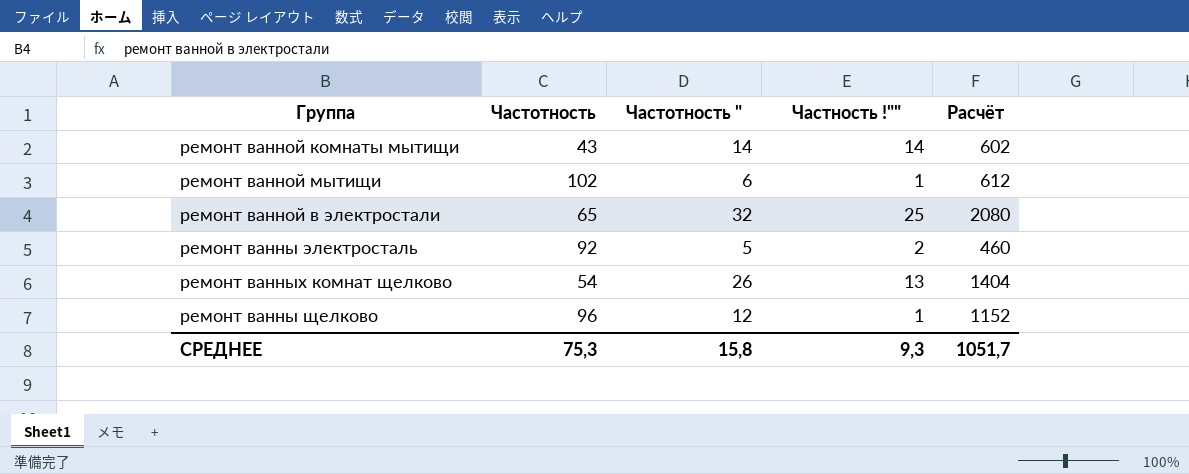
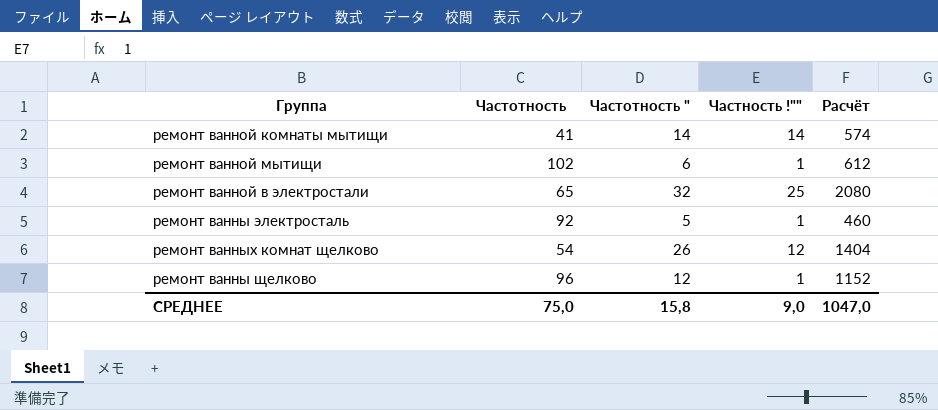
ремонт ванной комнаты мытищи | Частотность: 43 -> 41
ремонт ванной комнаты мытищи | Расчёт: 602 -> 574
ремонт ванны электросталь | Частность !"": 2 -> 1
ремонт ванных комнат щелково | Частность !"": 13 -> 12
СРЕДНЕЕ | Частотность: 75,3 -> 75,0
СРЕДНЕЕ | Частность !"": 9,3 -> 9,0
СРЕДНЕЕ | Расчёт: 1051,7 -> 1047,0

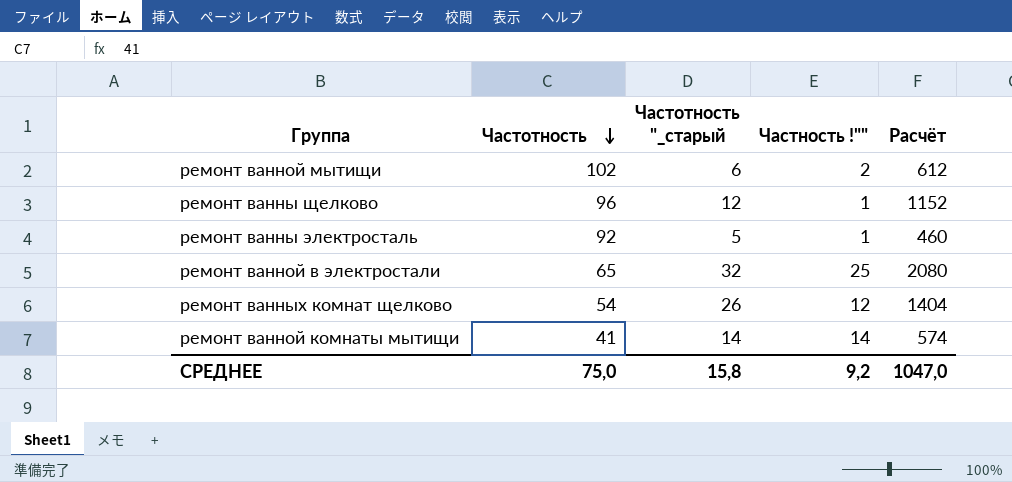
row order: none -> Частотность descending
column name: Частотность " -> Частотность "_старый
ремонт ванной мытищи | Частность !"": 1 -> 2
СРЕДНЕЕ | Частность !"": 9,0 -> 9,2

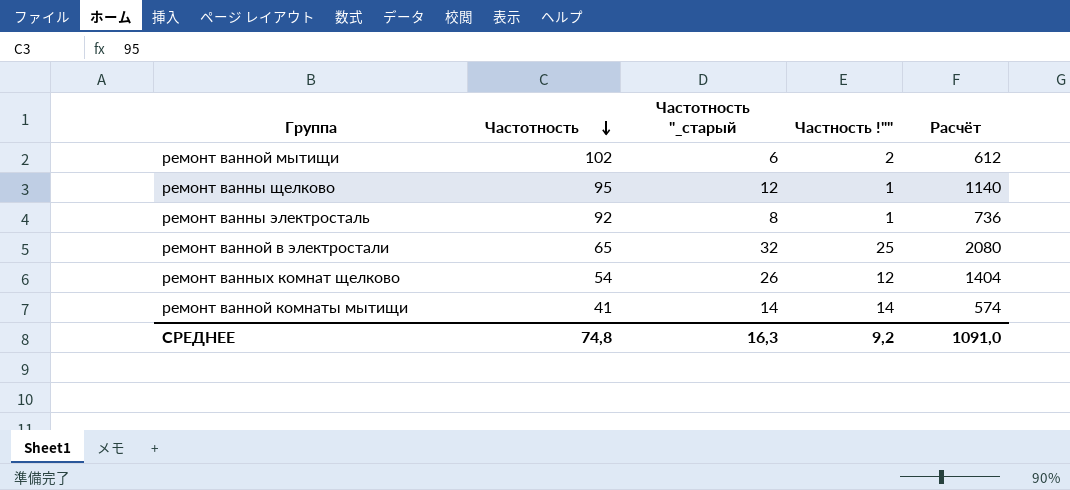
ремонт ванны щелково | Частотность: 96 -> 95
ремонт ванны щелково | Расчёт: 1152 -> 1140
ремонт ванны электросталь | Частотность "_старый: 5 -> 8
ремонт ванны электросталь | Расчёт: 460 -> 736
СРЕДНЕЕ | Частотность: 75,0 -> 74,8
СРЕДНЕЕ | Частотность "_старый: 15,8 -> 16,3
СРЕДНЕЕ | Расчёт: 1047,0 -> 1091,0

